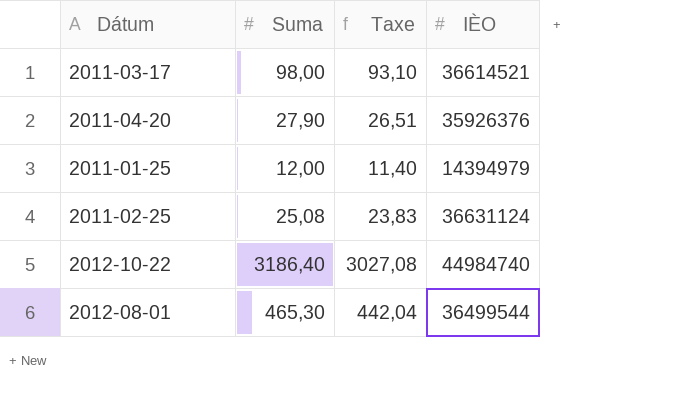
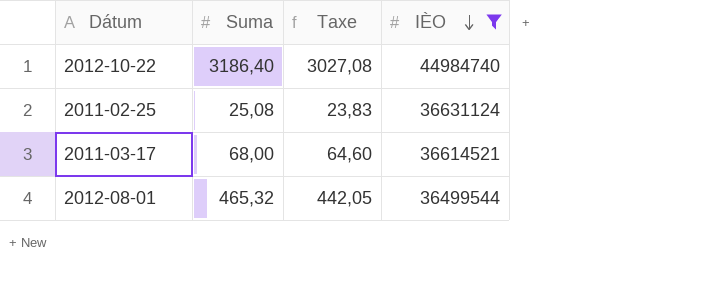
filter: none -> IÈO >= 36499544
row order: none -> IÈO descending
2011-03-17 | Suma: 98,00 -> 68,00
2011-03-17 | Taxe: 93,10 -> 64,60
2012-08-01 | Suma: 465,30 -> 465,32
2012-08-01 | Taxe: 442,04 -> 442,05

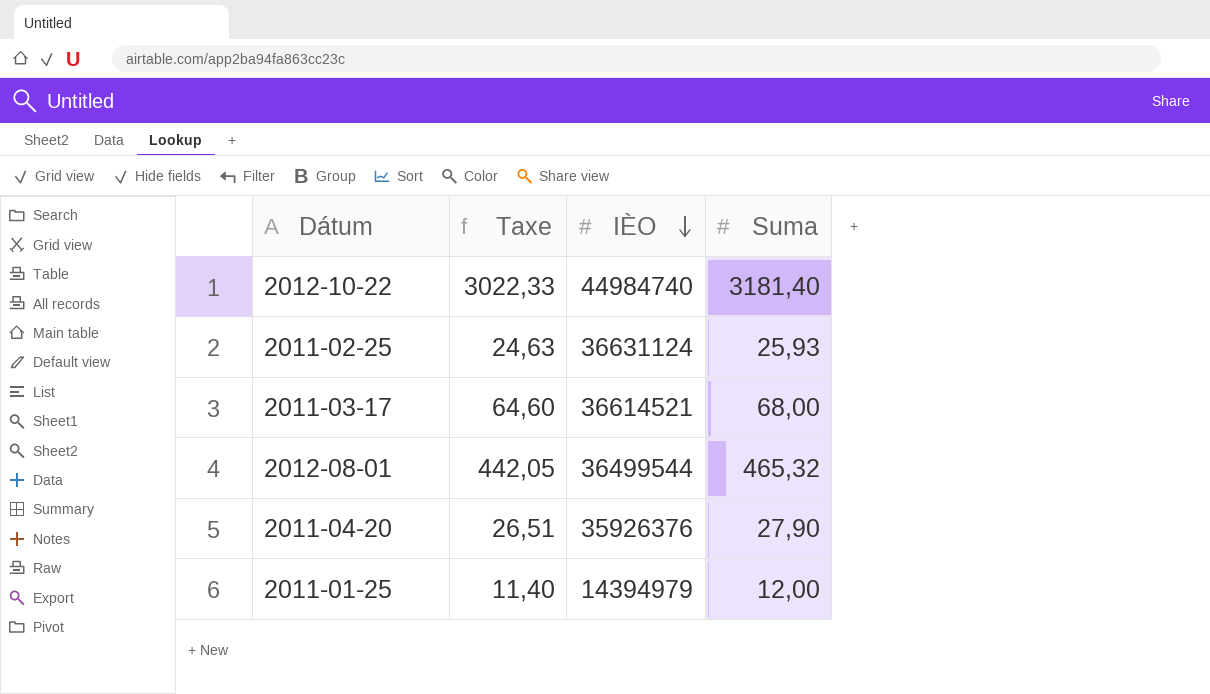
filter: IÈO >= 36499544 -> none
column Suma | position: 2 -> 4
2012-10-22 | Taxe: 3027,08 -> 3022,33
2012-10-22 | Suma: 3186,40 -> 3181,40
2011-02-25 | Taxe: 23,83 -> 24,63
2011-02-25 | Suma: 25,08 -> 25,93

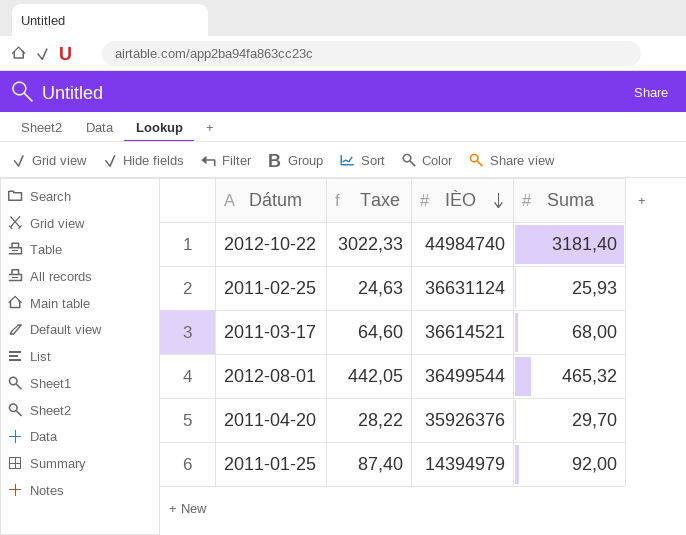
2011-04-20 | Taxe: 26,51 -> 28,22
2011-04-20 | Suma: 27,90 -> 29,70
2011-01-25 | Taxe: 11,40 -> 87,40
2011-01-25 | Suma: 12,00 -> 92,00

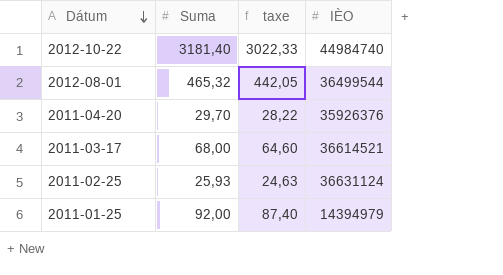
row order: IÈO descending -> Dátum descending
column Suma | position: 4 -> 2
column name: Taxe -> taxe

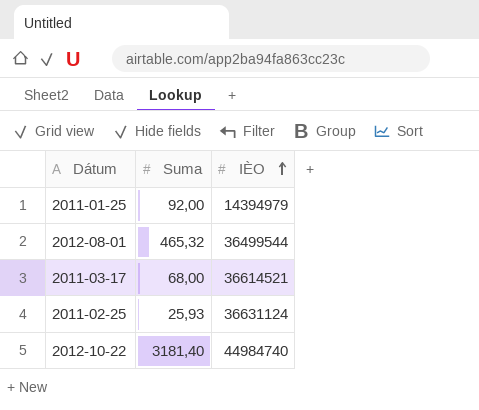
row order: Dátum descending -> IÈO ascending
column taxe | formula: [Suma] * 0,95 -> none
row 2011-04-20: 29,70 | 28,22 | 35926376 -> none

